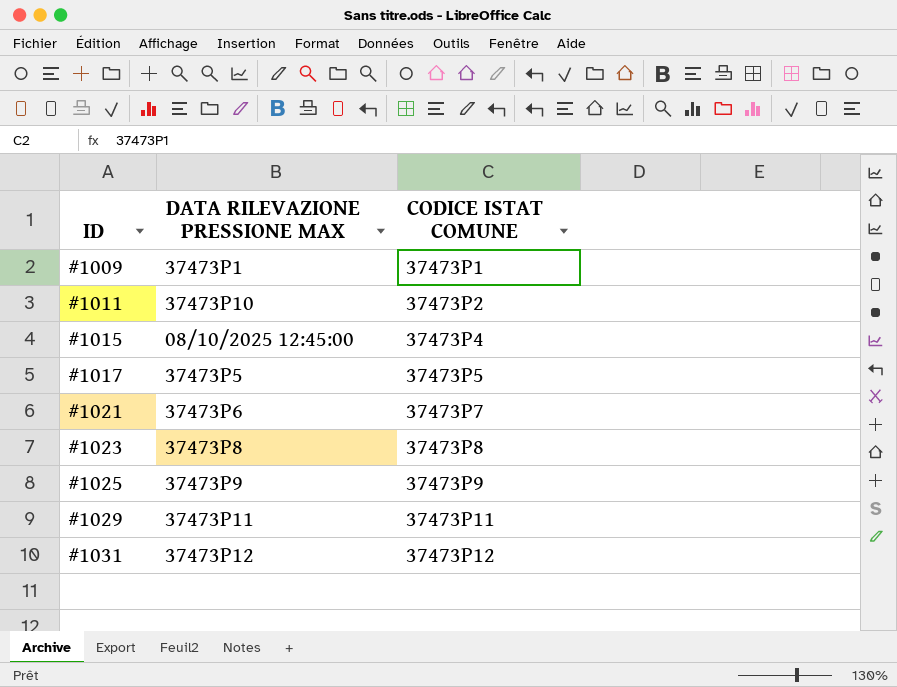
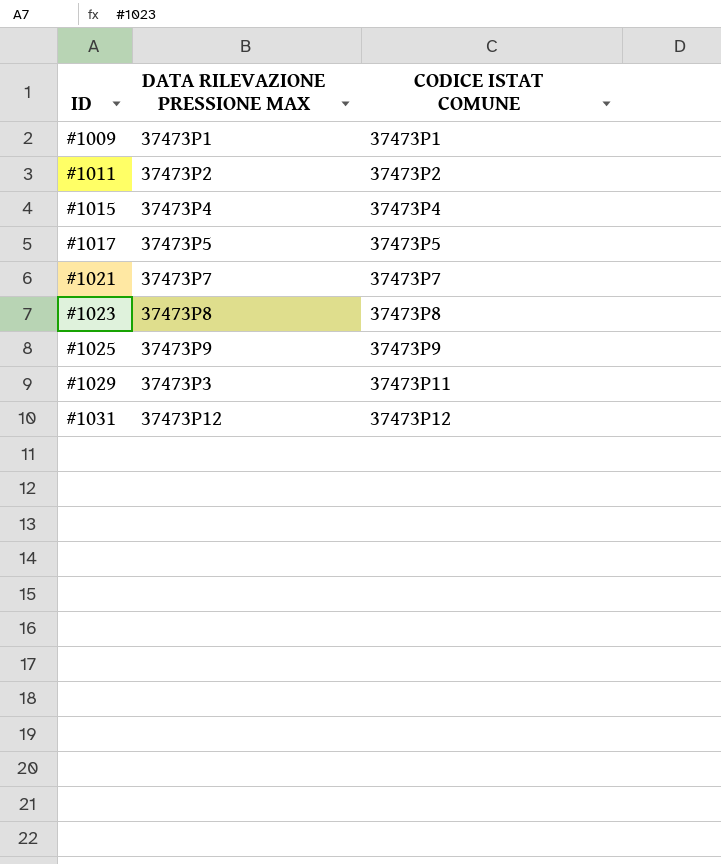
#1011 | DATA RILEVAZIONE PRESSIONE MAX: 37473P10 -> 37473P2
#1015 | DATA RILEVAZIONE PRESSIONE MAX: 08/10/2025 12:45:00 -> 37473P4
#1021 | DATA RILEVAZIONE PRESSIONE MAX: 37473P6 -> 37473P7
#1029 | DATA RILEVAZIONE PRESSIONE MAX: 37473P11 -> 37473P3

